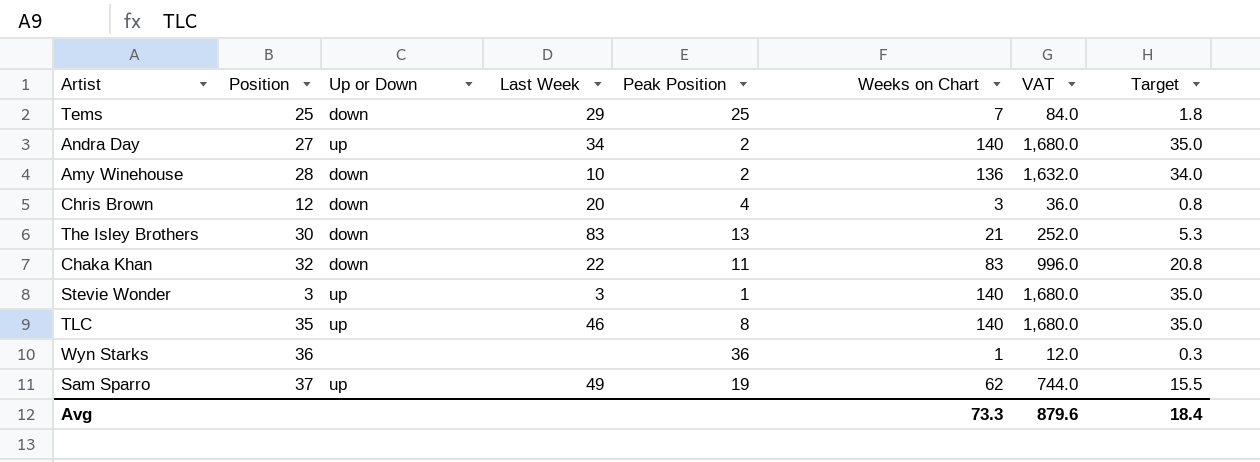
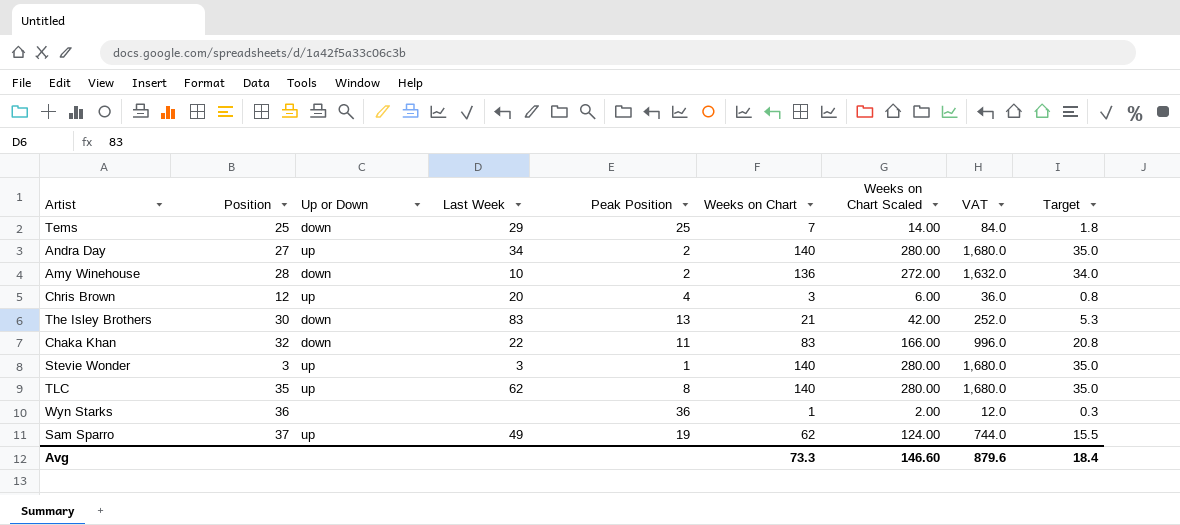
column Weeks on Chart Scaled | formula: none -> [Weeks on Chart] * 2
Chris Brown | Up or Down: down -> up
TLC | Last Week: 46 -> 62

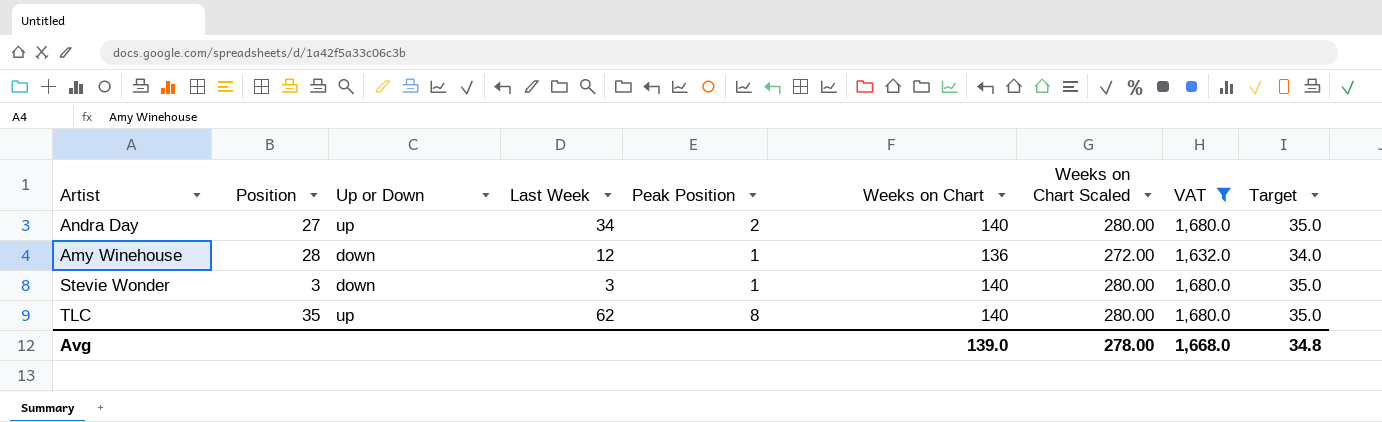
filter: none -> VAT >= 1,632.0
Amy Winehouse | Last Week: 10 -> 12
Amy Winehouse | Peak Position: 2 -> 1
Stevie Wonder | Up or Down: up -> down
Avg | Weeks on Chart: 73.3 -> 139.0
Avg | Weeks on Chart Scaled: 146.60 -> 278.00
Avg | VAT: 879.6 -> 1,668.0
Avg | Target: 18.4 -> 34.8

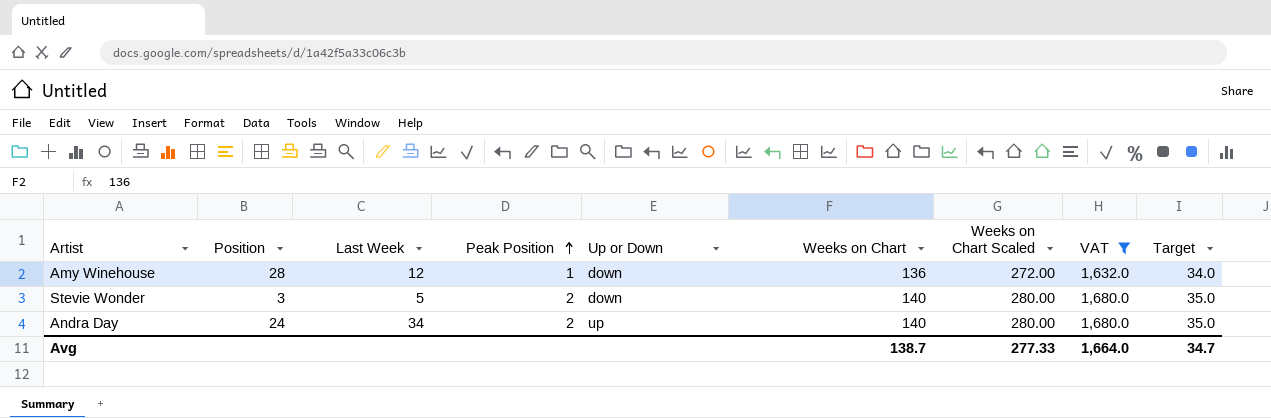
row order: none -> Peak Position ascending
column Up or Down | position: 3 -> 5
row TLC: 35 | up | 62 | 8 | 140 | 280.00 | 1,680.0 | 35.0 -> none
Stevie Wonder | Last Week: 3 -> 5
Stevie Wonder | Peak Position: 1 -> 2
Andra Day | Position: 27 -> 24
Avg | Weeks on Chart: 139.0 -> 138.7
Avg | Weeks on Chart Scaled: 278.00 -> 277.33
Avg | VAT: 1,668.0 -> 1,664.0
Avg | Target: 34.8 -> 34.7

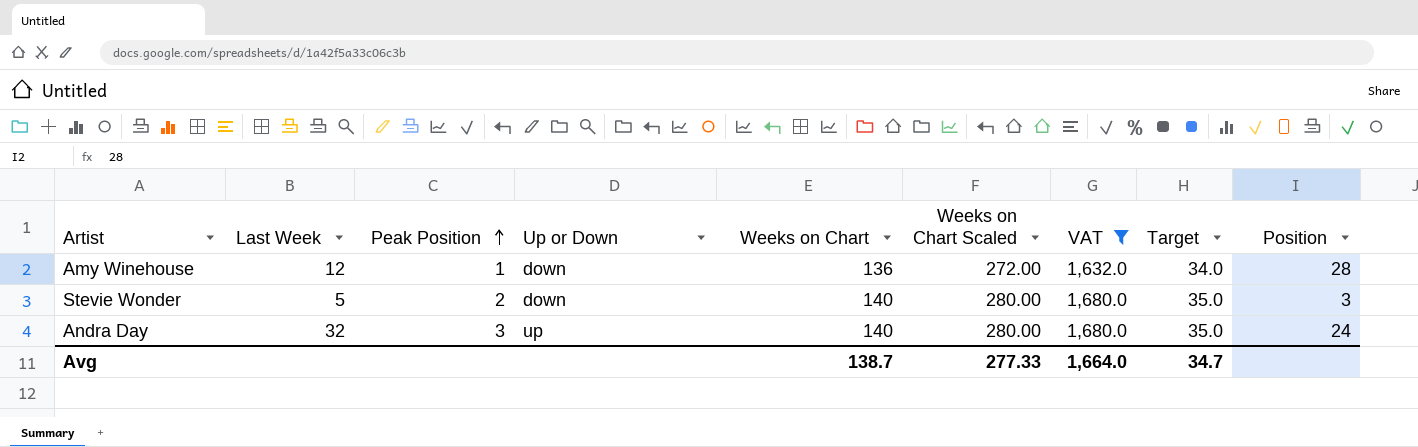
column Position | position: 2 -> 9
Andra Day | Last Week: 34 -> 32
Andra Day | Peak Position: 2 -> 3

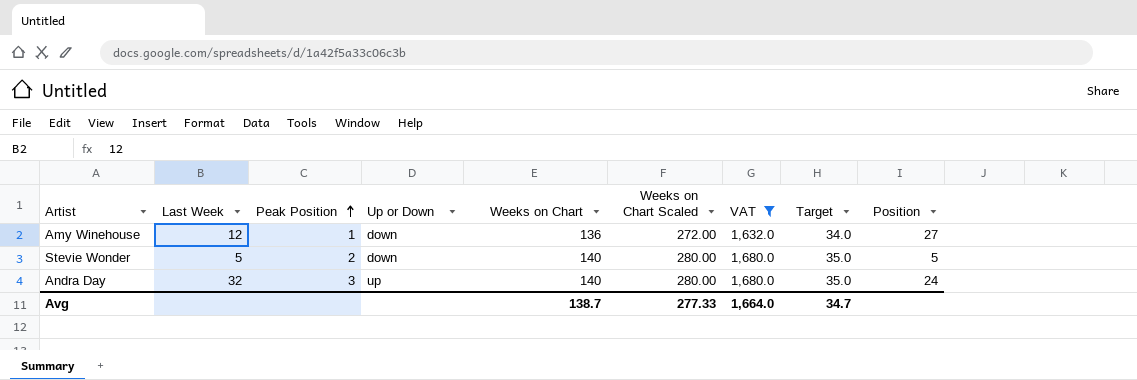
Amy Winehouse | Position: 28 -> 27
Stevie Wonder | Position: 3 -> 5

